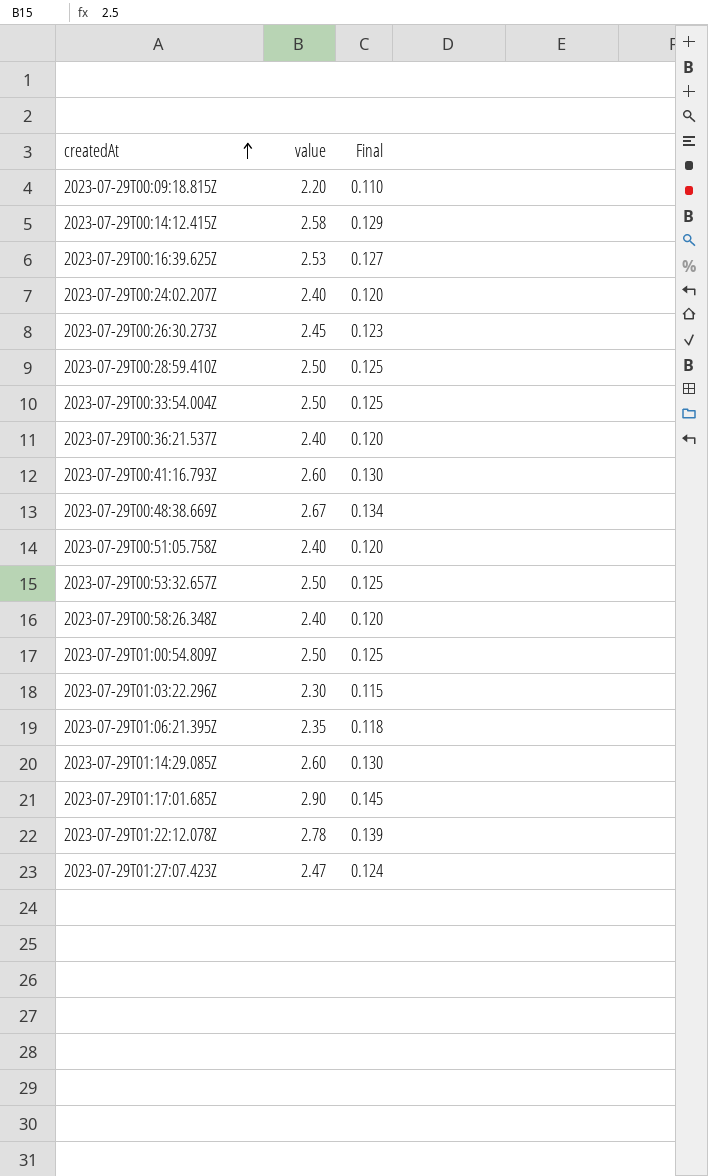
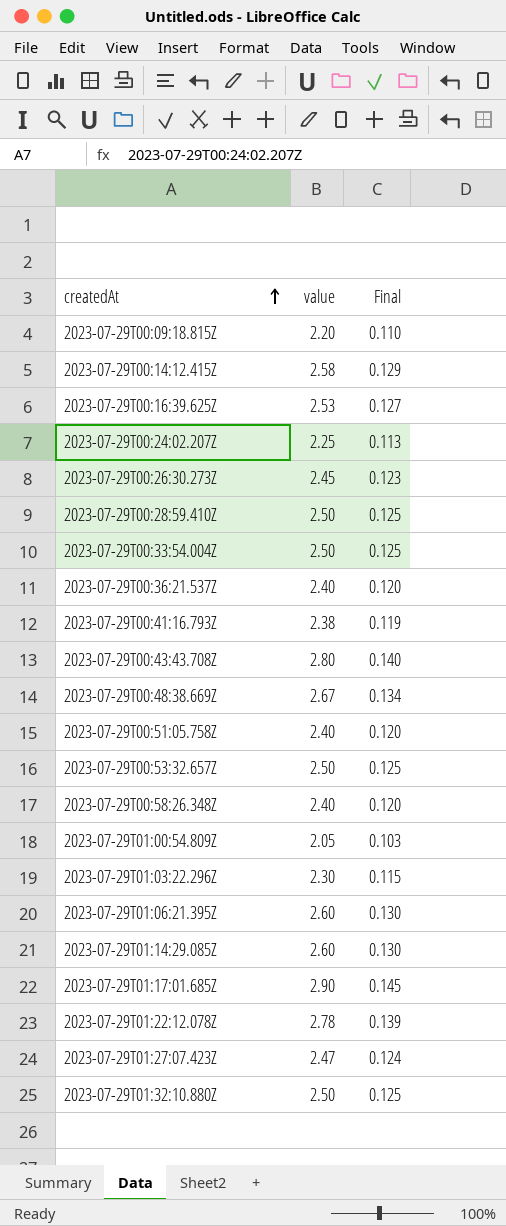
2023-07-29T00:24:02.207Z | value: 2.40 -> 2.25
2023-07-29T00:24:02.207Z | Final: 0.120 -> 0.113
2023-07-29T00:41:16.793Z | value: 2.60 -> 2.38
2023-07-29T00:41:16.793Z | Final: 0.130 -> 0.119
row 2023-07-29T00:43:43.708Z: none -> 2.80 | 0.140
2023-07-29T01:00:54.809Z | value: 2.50 -> 2.05
2023-07-29T01:00:54.809Z | Final: 0.125 -> 0.103
2023-07-29T01:06:21.395Z | value: 2.35 -> 2.60
2023-07-29T01:06:21.395Z | Final: 0.118 -> 0.130
row 2023-07-29T01:32:10.880Z: none -> 2.50 | 0.125

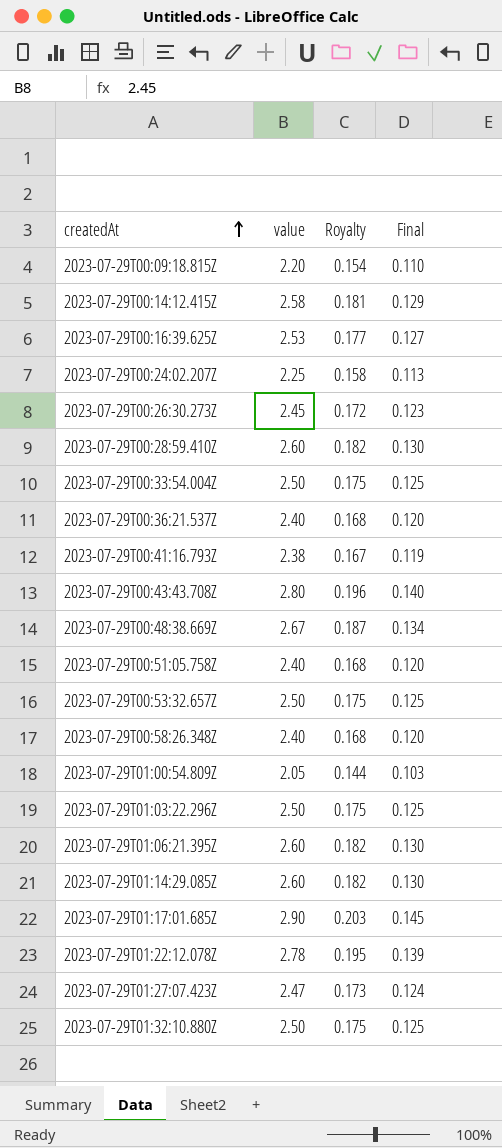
column Royalty | formula: none -> [value] * 0.07
2023-07-29T00:28:59.410Z | value: 2.50 -> 2.60
2023-07-29T00:28:59.410Z | Final: 0.125 -> 0.130
2023-07-29T01:03:22.296Z | value: 2.30 -> 2.50
2023-07-29T01:03:22.296Z | Final: 0.115 -> 0.125

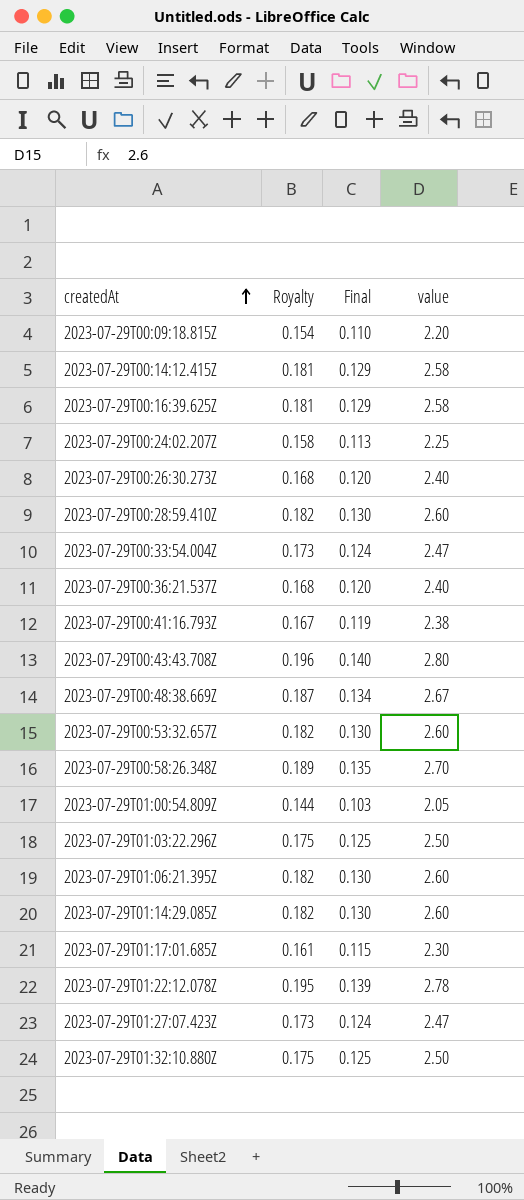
column value | position: 2 -> 4
row 2023-07-29T00:51:05.758Z: 2.40 | 0.168 | 0.120 -> none
2023-07-29T00:16:39.625Z | Royalty: 0.177 -> 0.181
2023-07-29T00:16:39.625Z | Final: 0.127 -> 0.129
2023-07-29T00:16:39.625Z | value: 2.53 -> 2.58
2023-07-29T00:26:30.273Z | Royalty: 0.172 -> 0.168
2023-07-29T00:26:30.273Z | Final: 0.123 -> 0.120
2023-07-29T00:26:30.273Z | value: 2.45 -> 2.40
2023-07-29T00:33:54.004Z | Royalty: 0.175 -> 0.173
2023-07-29T00:33:54.004Z | Final: 0.125 -> 0.124
2023-07-29T00:33:54.004Z | value: 2.50 -> 2.47
2023-07-29T00:53:32.657Z | Royalty: 0.175 -> 0.182
2023-07-29T00:53:32.657Z | Final: 0.125 -> 0.130
2023-07-29T00:53:32.657Z | value: 2.50 -> 2.60
2023-07-29T00:58:26.348Z | Royalty: 0.168 -> 0.189
2023-07-29T00:58:26.348Z | Final: 0.120 -> 0.135
2023-07-29T00:58:26.348Z | value: 2.40 -> 2.70
2023-07-29T01:17:01.685Z | Royalty: 0.203 -> 0.161
2023-07-29T01:17:01.685Z | Final: 0.145 -> 0.115
2023-07-29T01:17:01.685Z | value: 2.90 -> 2.30

